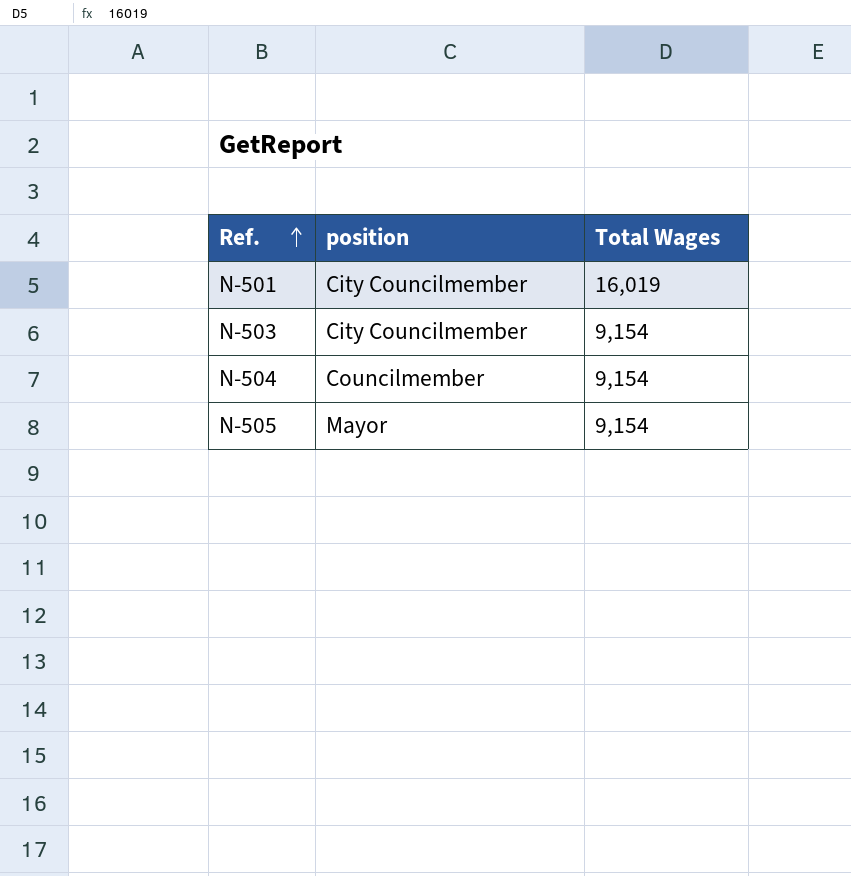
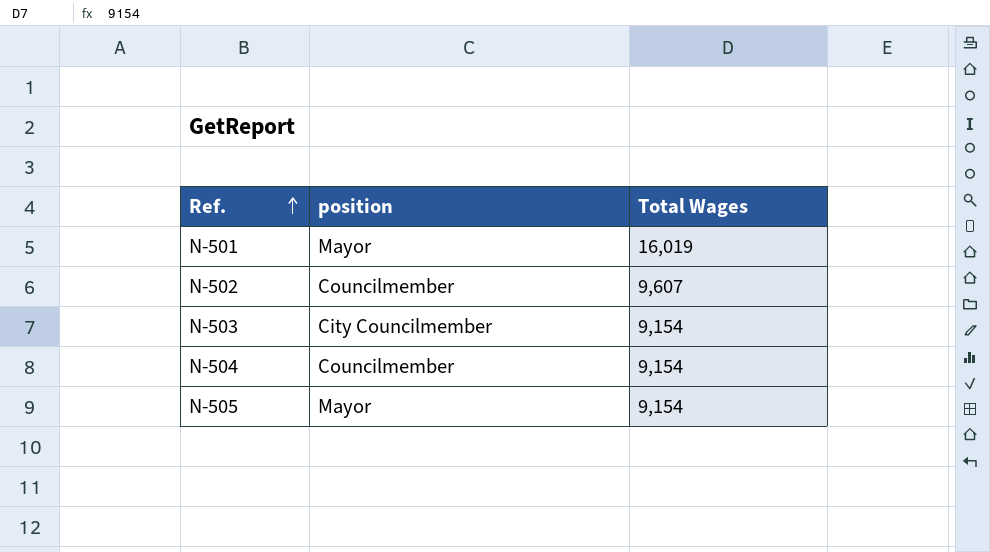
N-501 | position: City Councilmember -> Mayor
row N-502: none -> Councilmember | 9,607

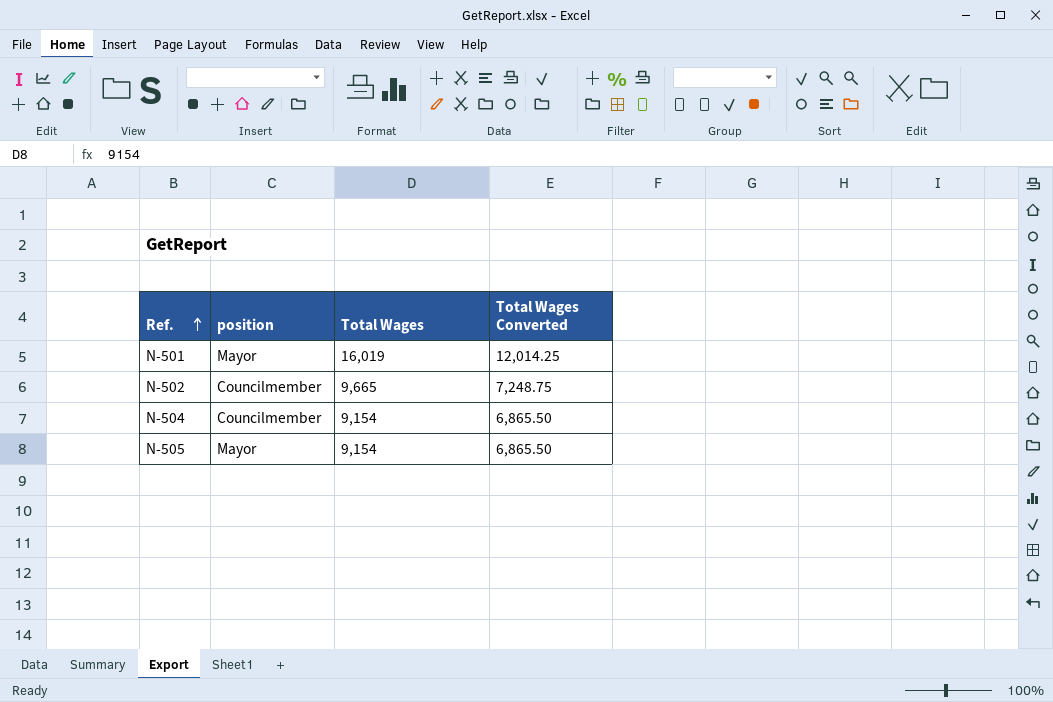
column Total Wages Converted | formula: none -> [Total Wages] * 0.75
row N-503: City Councilmember | 9,154 -> none
N-502 | Total Wages: 9,607 -> 9,665

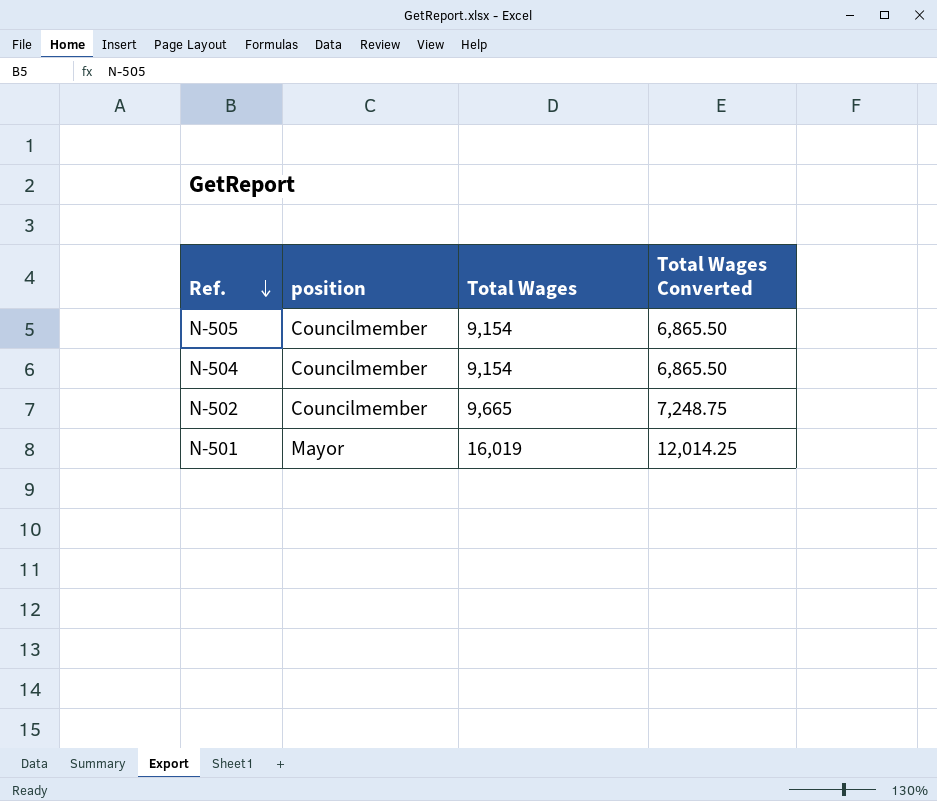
row order: Ref. ascending -> Ref. descending
N-505 | position: Mayor -> Councilmember

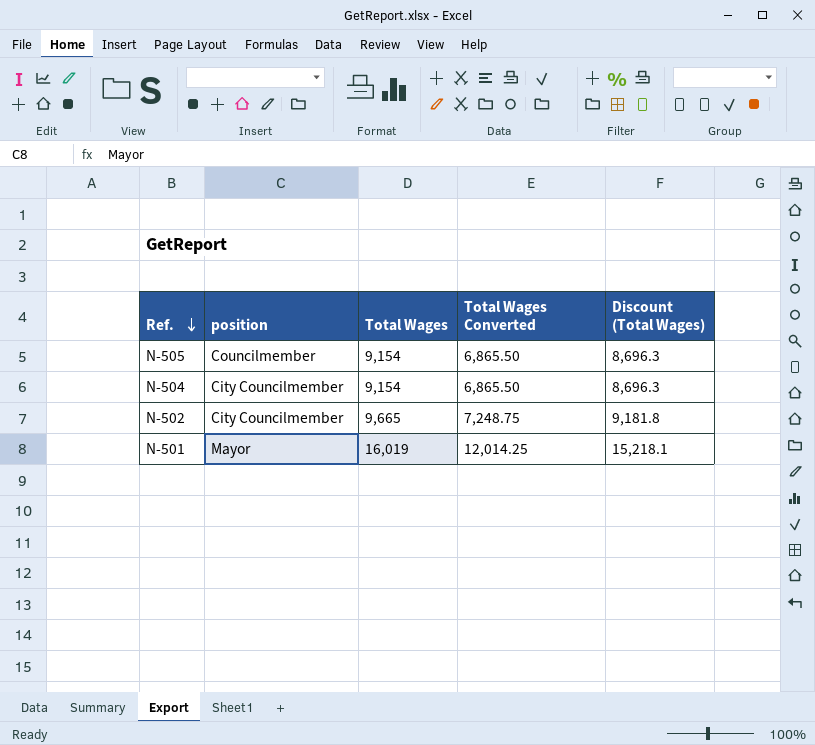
column Discount (Total Wages) | formula: none -> [Total Wages] * 0.95
N-504 | position: Councilmember -> City Councilmember
N-502 | position: Councilmember -> City Councilmember

